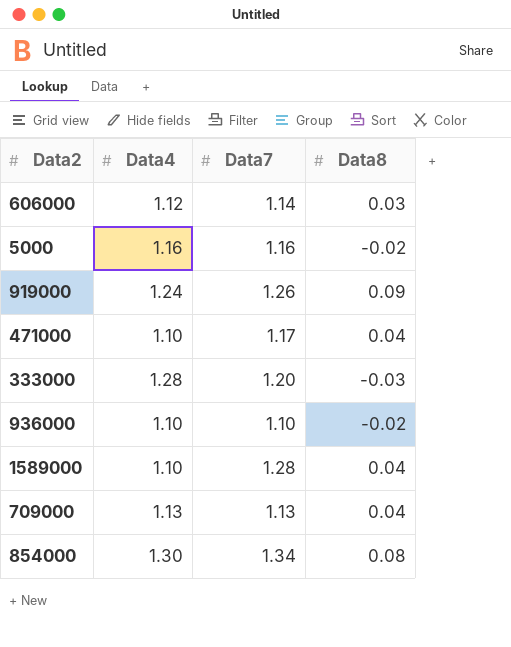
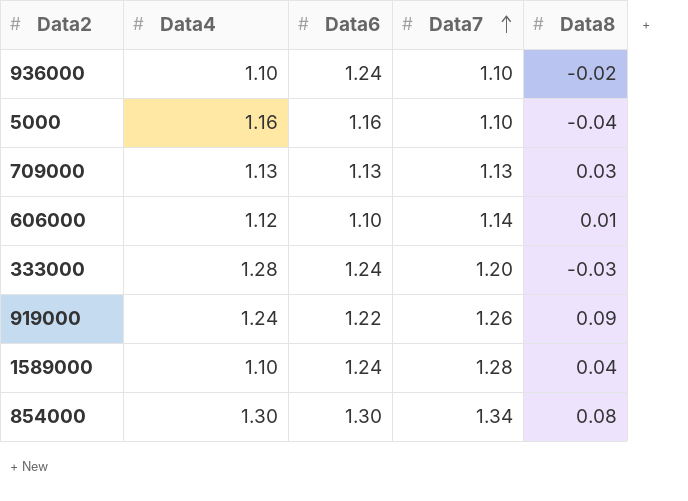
row order: none -> Data7 ascending
column Data6 | position: none -> 3
row 471000: 1.10 | 1.17 | 0.04 -> none
5000 | Data7: 1.16 -> 1.10
5000 | Data8: -0.02 -> -0.04
709000 | Data8: 0.04 -> 0.03
606000 | Data8: 0.03 -> 0.01

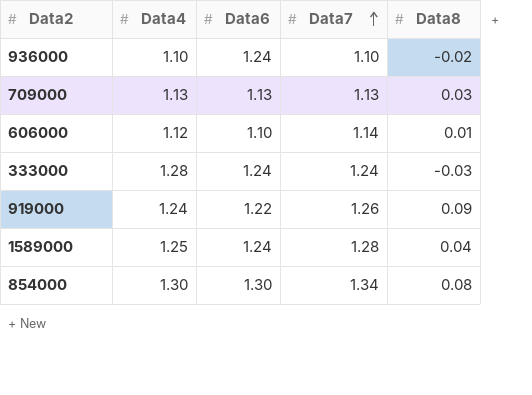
row 5000: 1.16 | 1.16 | 1.10 | -0.04 -> none
333000 | Data7: 1.20 -> 1.24
1589000 | Data4: 1.10 -> 1.25

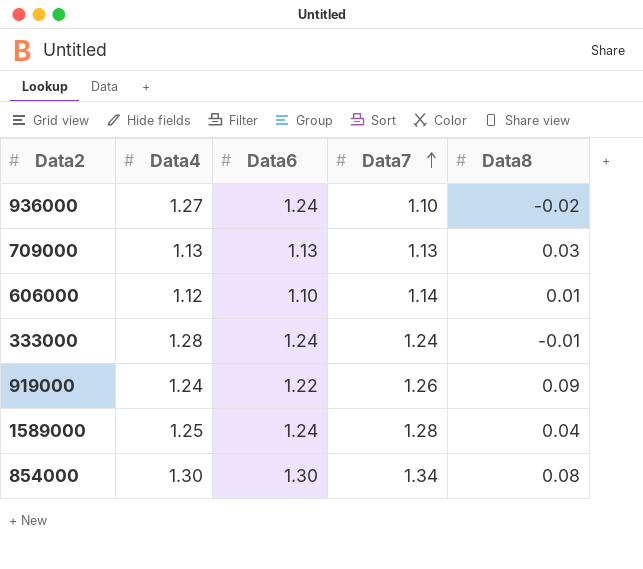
936000 | Data4: 1.10 -> 1.27
333000 | Data8: -0.03 -> -0.01

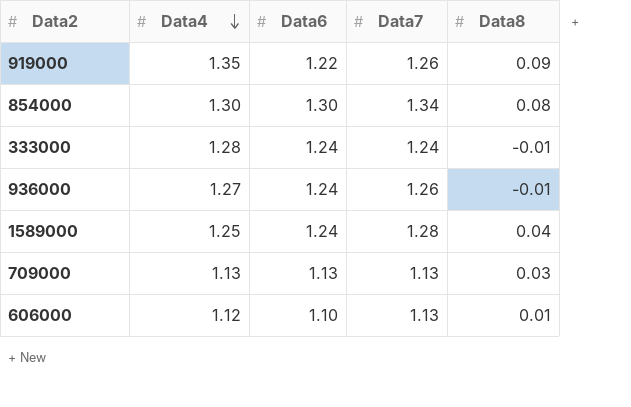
row order: Data7 ascending -> Data4 descending
919000 | Data4: 1.24 -> 1.35
936000 | Data7: 1.10 -> 1.26
936000 | Data8: -0.02 -> -0.01
606000 | Data7: 1.14 -> 1.13

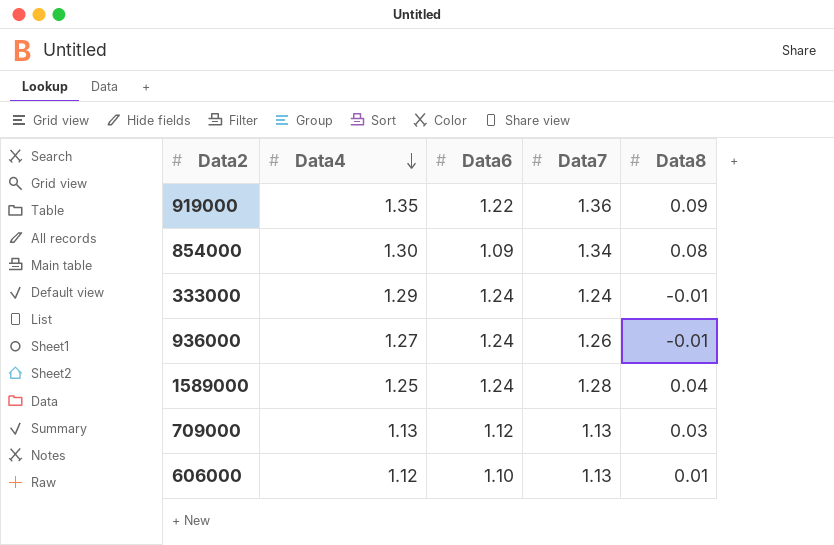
919000 | Data7: 1.26 -> 1.36
854000 | Data6: 1.30 -> 1.09
333000 | Data4: 1.28 -> 1.29
709000 | Data6: 1.13 -> 1.12

